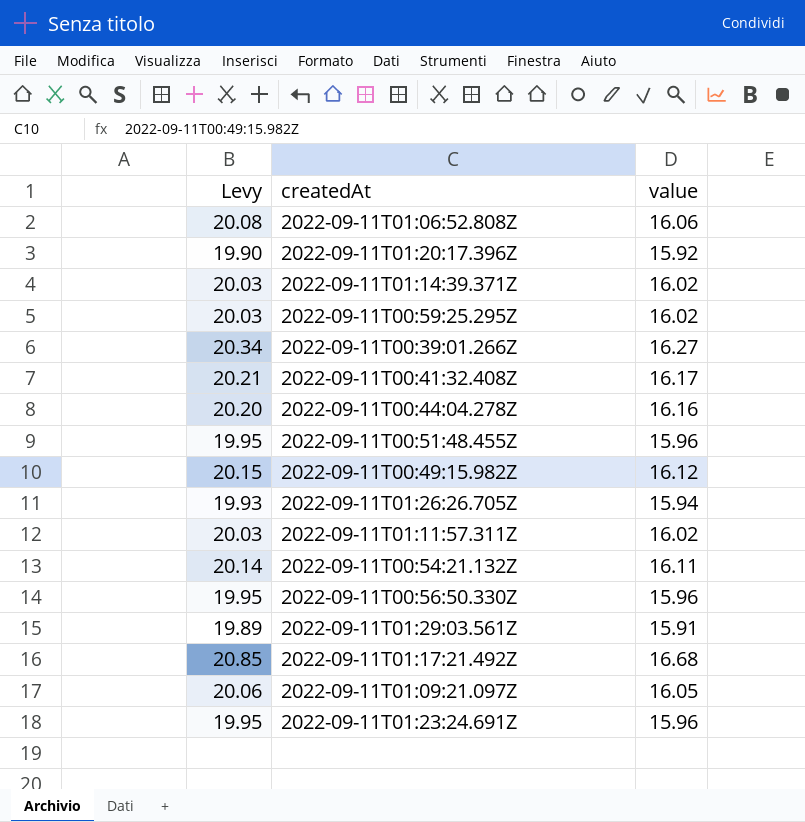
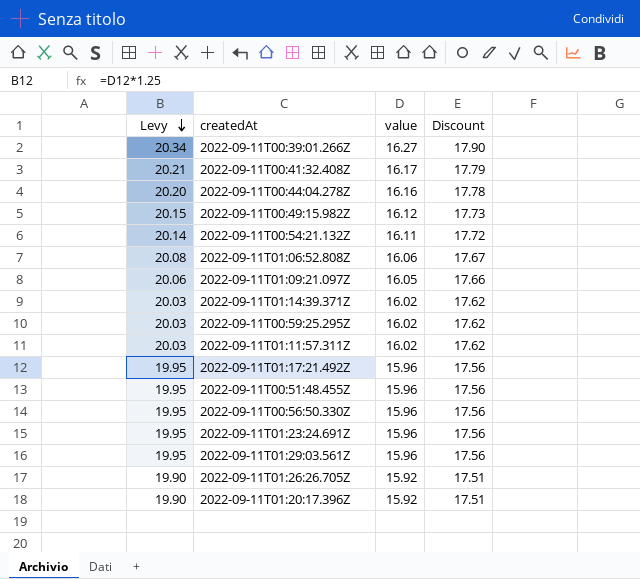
row order: none -> Levy descending
column Discount | formula: none -> [value] * 1.1
2022-09-11T01:17:21.492Z | Levy: 20.85 -> 19.95
2022-09-11T01:17:21.492Z | value: 16.68 -> 15.96
2022-09-11T01:29:03.561Z | Levy: 19.89 -> 19.95
2022-09-11T01:29:03.561Z | value: 15.91 -> 15.96
2022-09-11T01:26:26.705Z | Levy: 19.93 -> 19.90
2022-09-11T01:26:26.705Z | value: 15.94 -> 15.92

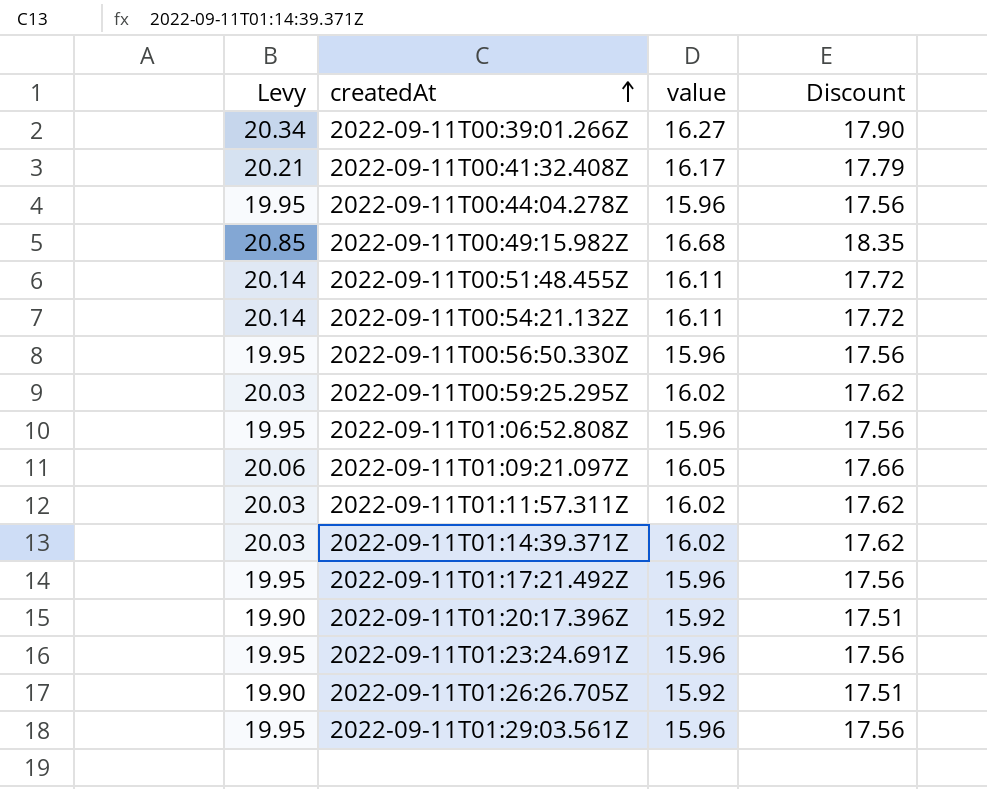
row order: Levy descending -> createdAt ascending
2022-09-11T00:44:04.278Z | Levy: 20.20 -> 19.95
2022-09-11T00:44:04.278Z | value: 16.16 -> 15.96
2022-09-11T00:44:04.278Z | Discount: 17.78 -> 17.56
2022-09-11T00:49:15.982Z | Levy: 20.15 -> 20.85
2022-09-11T00:49:15.982Z | value: 16.12 -> 16.68
2022-09-11T00:49:15.982Z | Discount: 17.73 -> 18.35
2022-09-11T00:51:48.455Z | Levy: 19.95 -> 20.14
2022-09-11T00:51:48.455Z | value: 15.96 -> 16.11
2022-09-11T00:51:48.455Z | Discount: 17.56 -> 17.72
2022-09-11T01:06:52.808Z | Levy: 20.08 -> 19.95
2022-09-11T01:06:52.808Z | value: 16.06 -> 15.96
2022-09-11T01:06:52.808Z | Discount: 17.67 -> 17.56

